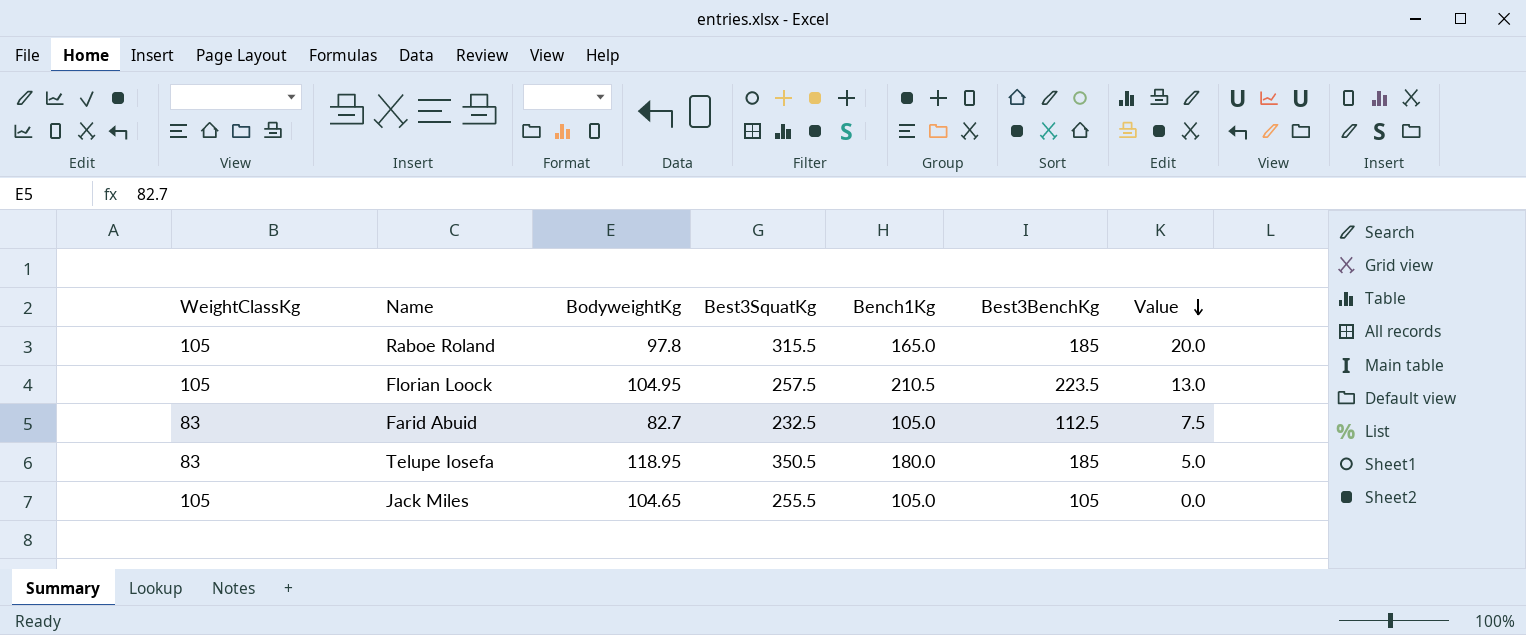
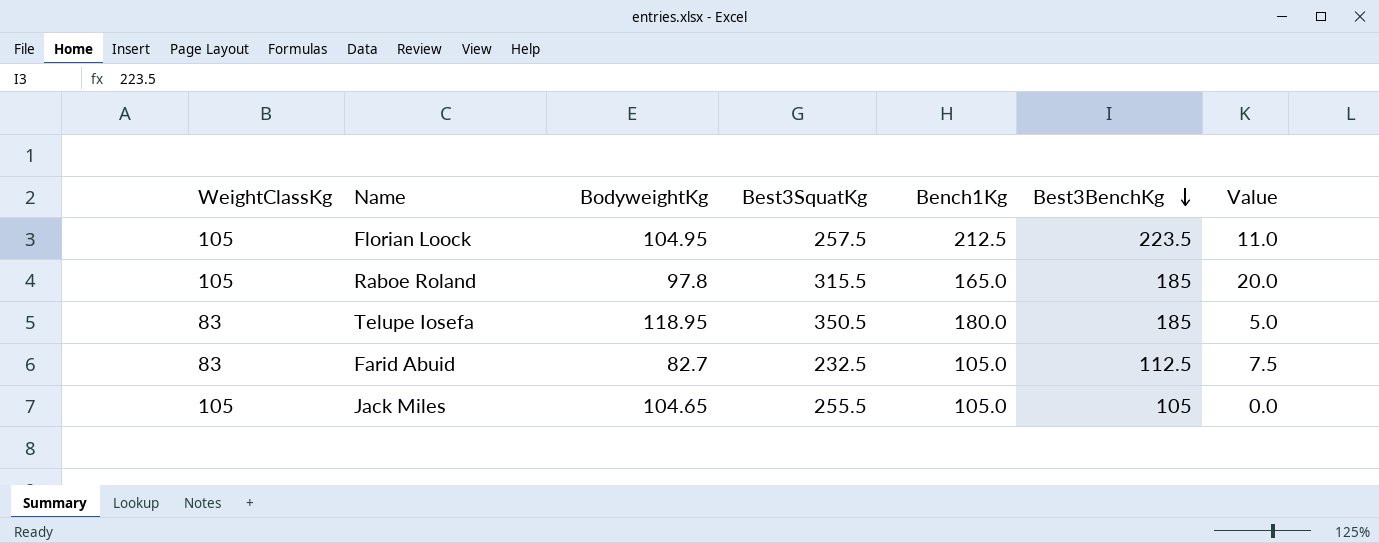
row order: Value descending -> Best3BenchKg descending
Florian Loock | Bench1Kg: 210.5 -> 212.5
Florian Loock | Value: 13.0 -> 11.0

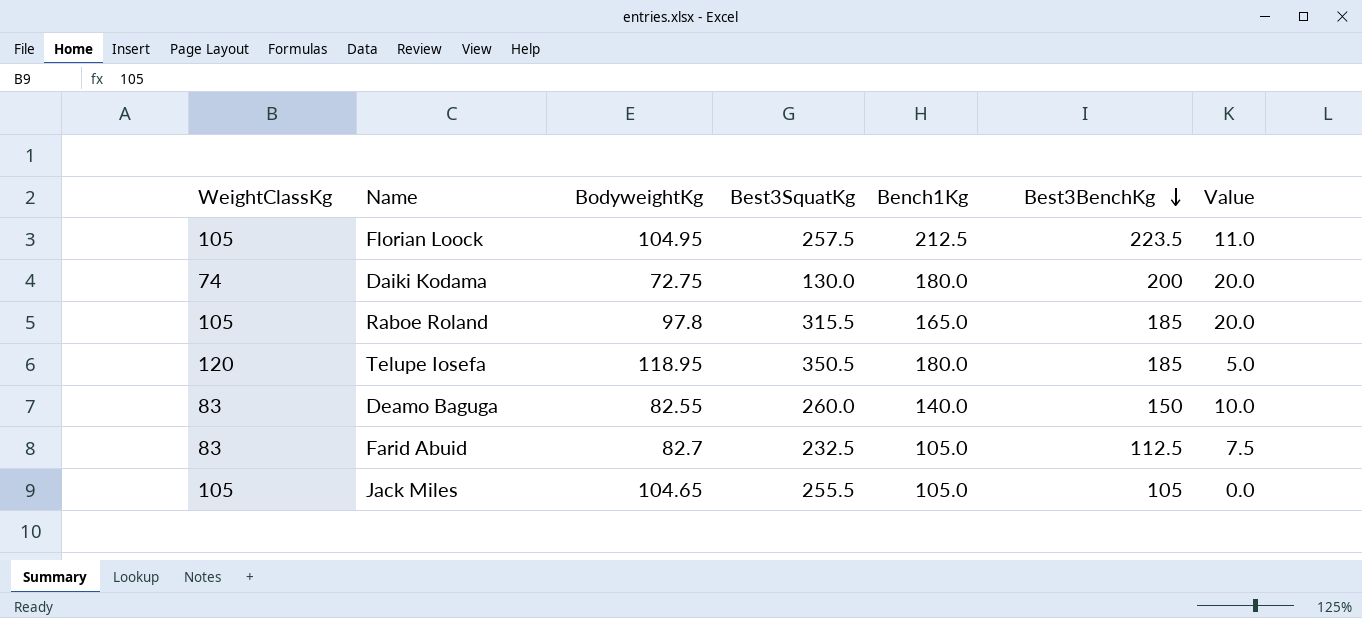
row Daiki Kodama: none -> 74 | 72.75 | 130.0 | 180.0 | 200 | 20.0
Telupe Iosefa | WeightClassKg: 83 -> 120
row Deamo Baguga: none -> 83 | 82.55 | 260.0 | 140.0 | 150 | 10.0

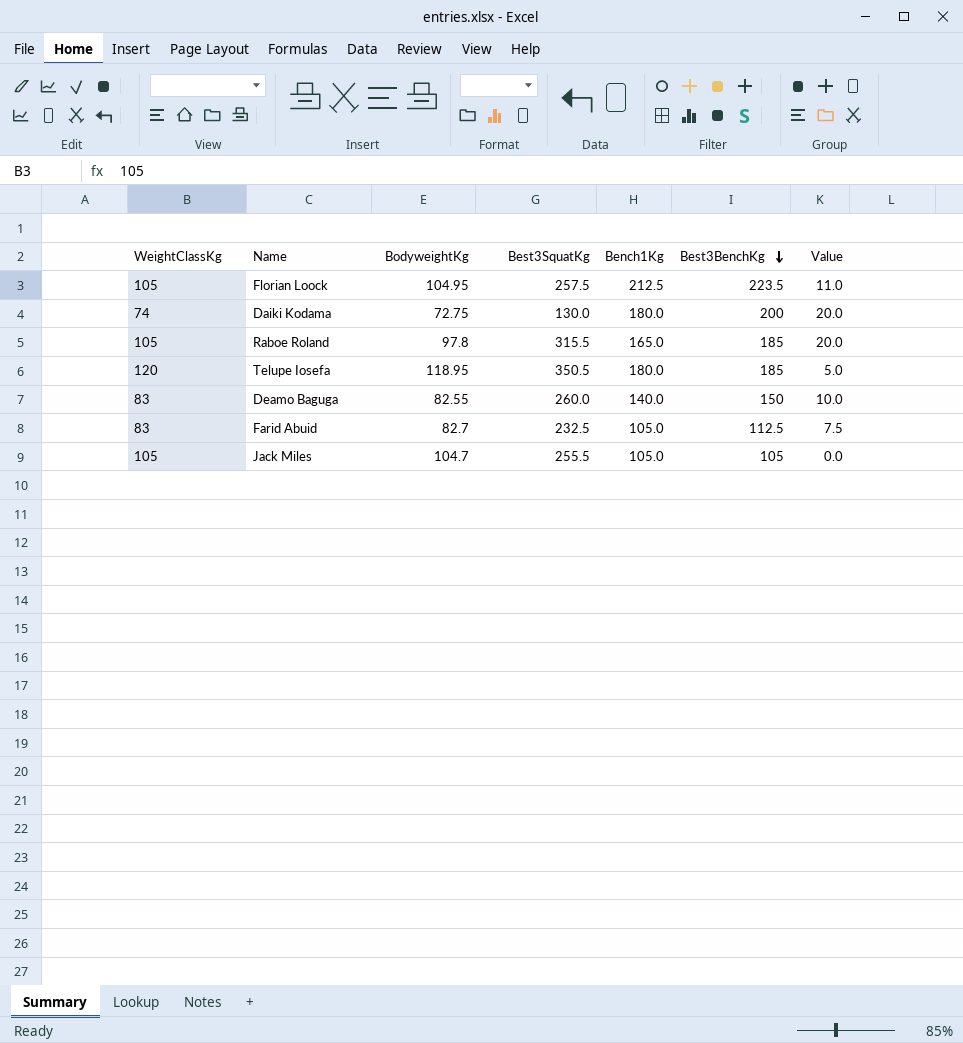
Jack Miles | BodyweightKg: 104.65 -> 104.7

